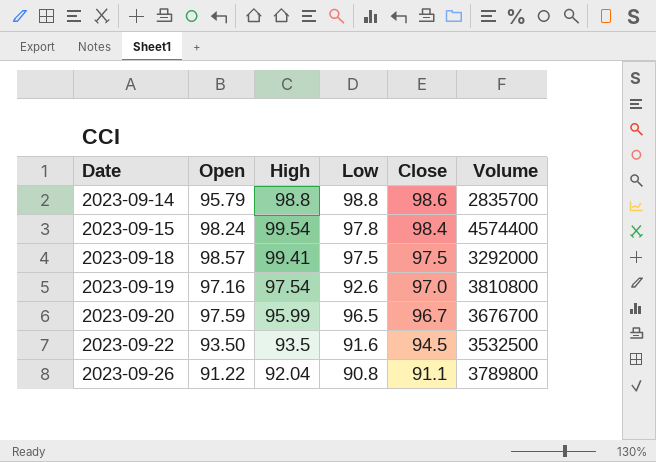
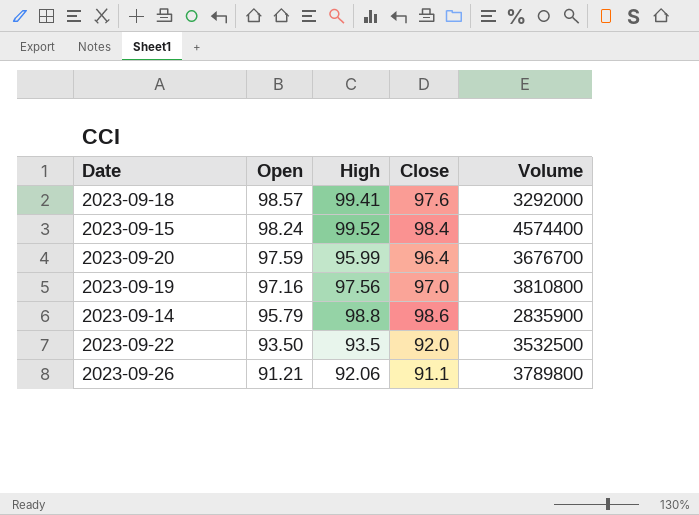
row order: Date ascending -> Open descending
column Low | position: 4 -> none
2023-09-18 | Close: 97.5 -> 97.6
2023-09-15 | High: 99.54 -> 99.52
2023-09-20 | Close: 96.7 -> 96.4
2023-09-19 | High: 97.54 -> 97.56
2023-09-14 | Volume: 2835700 -> 2835900
2023-09-22 | Close: 94.5 -> 92.0
2023-09-26 | Open: 91.22 -> 91.21
2023-09-26 | High: 92.04 -> 92.06

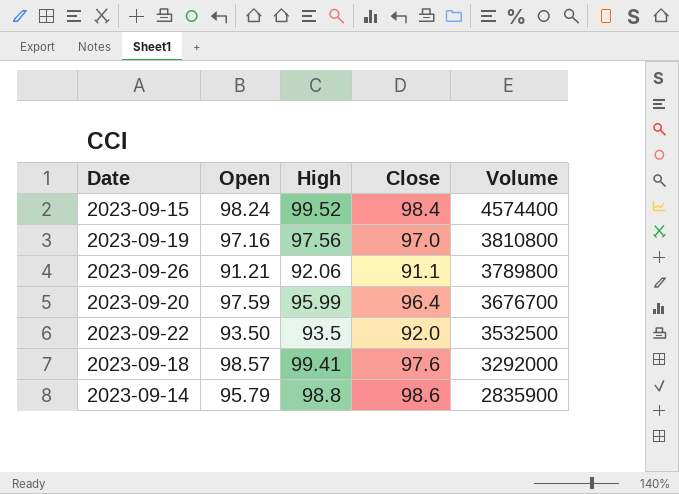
row order: Open descending -> Volume descending

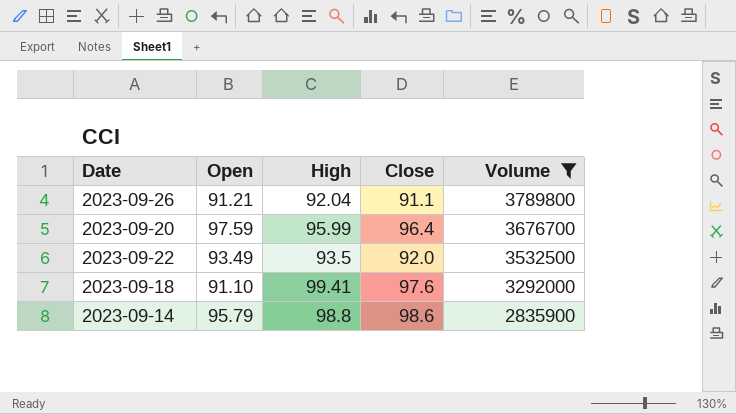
filter: none -> Volume <= 3789800
2023-09-26 | High: 92.06 -> 92.04
2023-09-22 | Open: 93.50 -> 93.49
2023-09-18 | Open: 98.57 -> 91.10

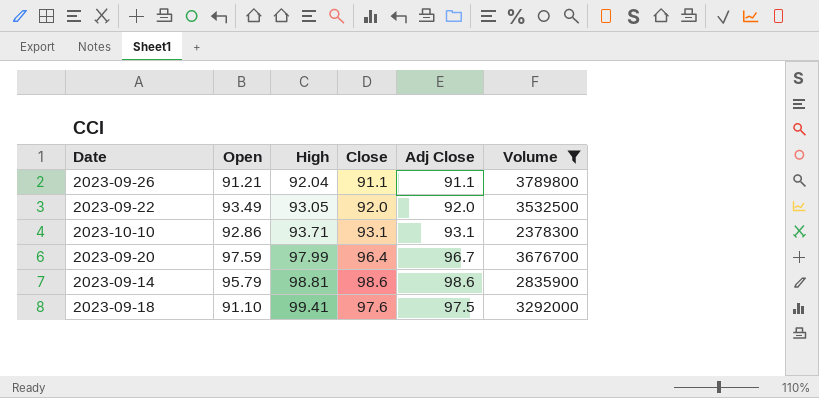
row order: Volume descending -> High ascending
column Adj Close | position: none -> 5
2023-09-22 | High: 93.5 -> 93.05
row 2023-10-10: none -> 92.86 | 93.71 | 93.1 | 93.1 | 2378300
2023-09-20 | High: 95.99 -> 97.99
2023-09-14 | High: 98.8 -> 98.81

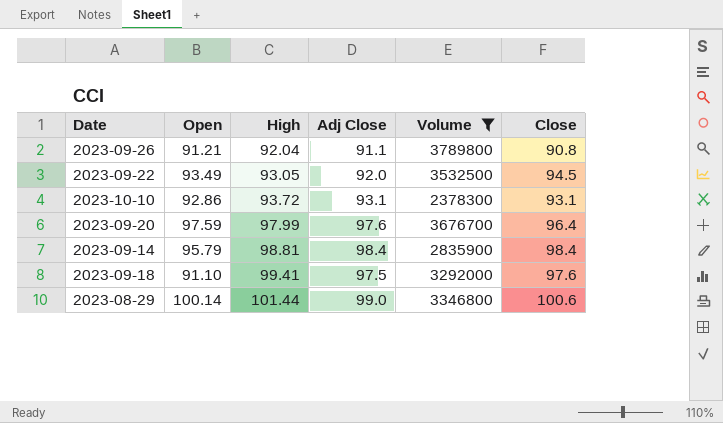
column Close | position: 4 -> 6
2023-09-26 | Close: 91.1 -> 90.8
2023-09-22 | Close: 92.0 -> 94.5
2023-10-10 | High: 93.71 -> 93.72
2023-09-20 | Adj Close: 96.7 -> 97.6
2023-09-14 | Adj Close: 98.6 -> 98.4
2023-09-14 | Close: 98.6 -> 98.4
row 2023-08-29: none -> 100.14 | 101.44 | 99.0 | 3346800 | 100.6

